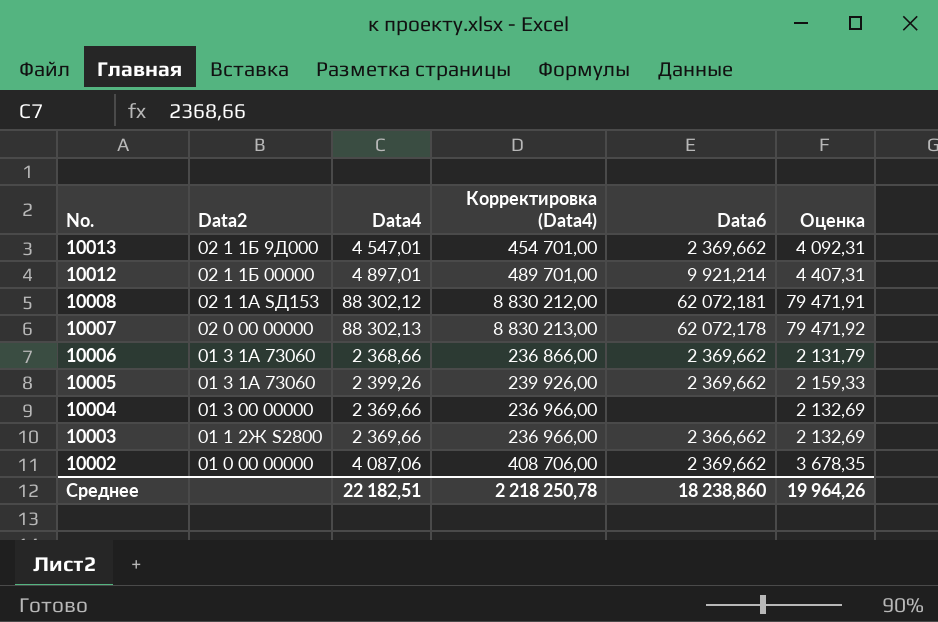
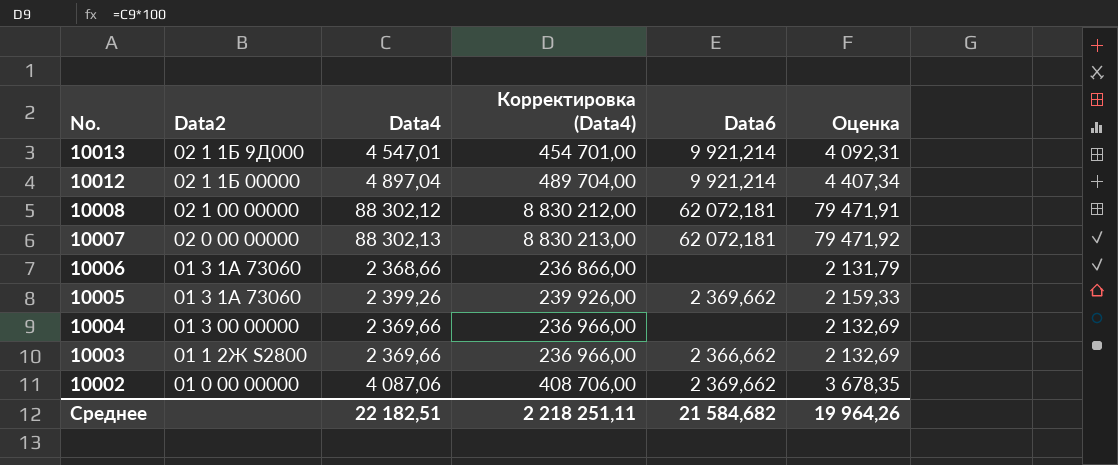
10013 | Data6: 2 369,662 -> 9 921,214
10012 | Data4: 4 897,01 -> 4 897,04
10012 | Корректировка (Data4): 489 701,00 -> 489 704,00
10012 | Оценка: 4 407,31 -> 4 407,34
10008 | Data2: 02 1 1А SД153 -> 02 1 00 00000
10007 | Data6: 62 072,178 -> 62 072,181
10006 | Data6: 2 369,662 -> none
Среднее | Корректировка (Data4): 2 218 250,78 -> 2 218 251,11
Среднее | Data6: 18 238,860 -> 21 584,682

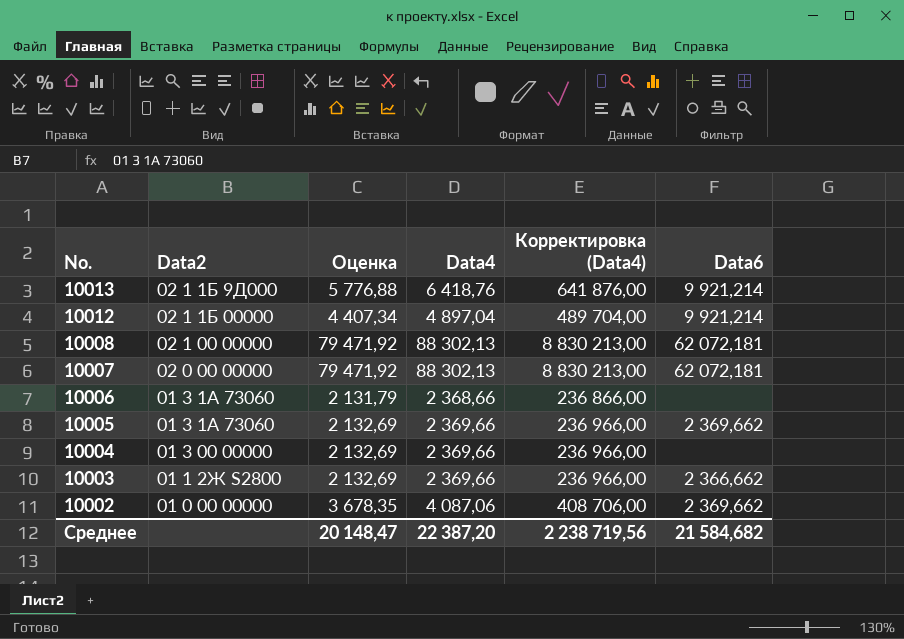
column Оценка | position: 6 -> 3
10013 | Оценка: 4 092,31 -> 5 776,88
10013 | Data4: 4 547,01 -> 6 418,76
10013 | Корректировка (Data4): 454 701,00 -> 641 876,00
10008 | Оценка: 79 471,91 -> 79 471,92
10008 | Data4: 88 302,12 -> 88 302,13
10008 | Корректировка (Data4): 8 830 212,00 -> 8 830 213,00
10005 | Оценка: 2 159,33 -> 2 132,69
10005 | Data4: 2 399,26 -> 2 369,66
10005 | Корректировка (Data4): 239 926,00 -> 236 966,00
Среднее | Оценка: 19 964,26 -> 20 148,47
Среднее | Data4: 22 182,51 -> 22 387,20
Среднее | Корректировка (Data4): 2 218 251,11 -> 2 238 719,56

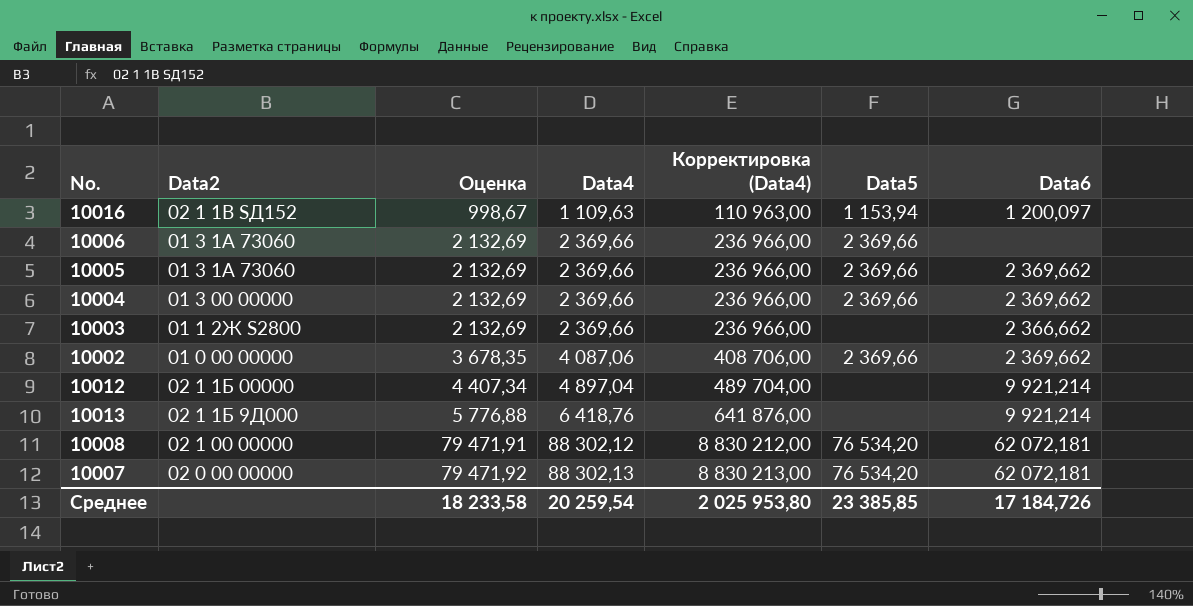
row order: No. descending -> Оценка ascending
column Data5 | position: none -> 6
row 10016: none -> 02 1 1В SД152 | 998,67 | 1 109,63 | 110 963,00 | 1 153,94 | 1 200,097
10006 | Оценка: 2 131,79 -> 2 132,69
10006 | Data4: 2 368,66 -> 2 369,66
10006 | Корректировка (Data4): 236 866,00 -> 236 966,00
10004 | Data6: none -> 2 369,662
10008 | Оценка: 79 471,92 -> 79 471,91
10008 | Data4: 88 302,13 -> 88 302,12
10008 | Корректировка (Data4): 8 830 213,00 -> 8 830 212,00
Среднее | Оценка: 20 148,47 -> 18 233,58
Среднее | Data4: 22 387,20 -> 20 259,54
Среднее | Корректировка (Data4): 2 238 719,56 -> 2 025 953,80
Среднее | Data6: 21 584,682 -> 17 184,726

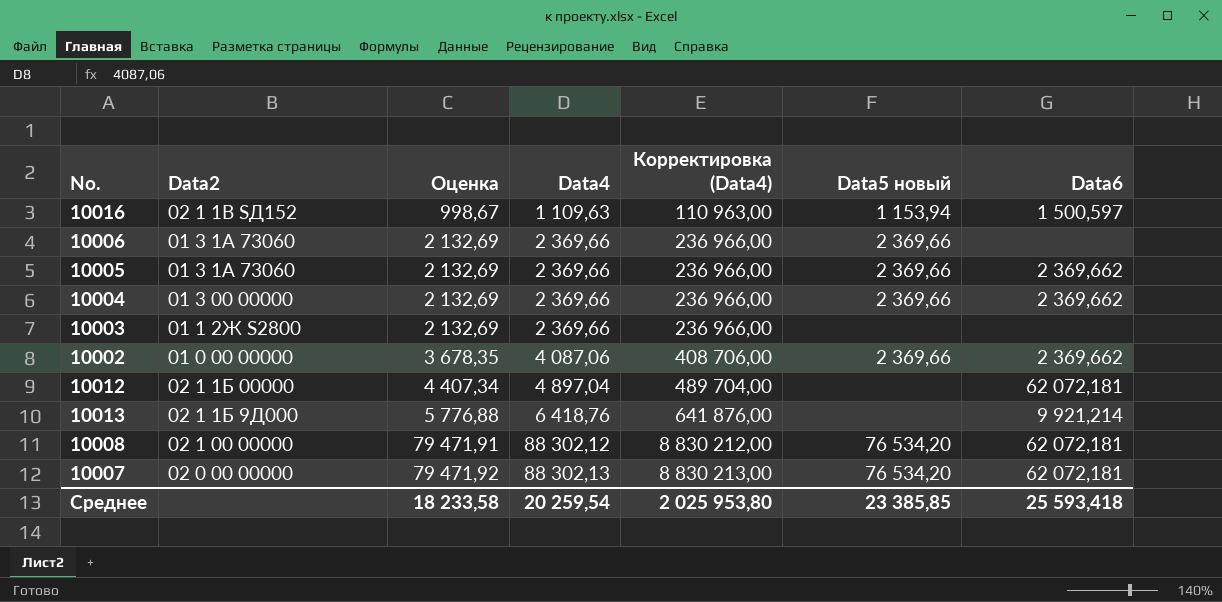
column name: Data5 -> Data5 новый
10016 | Data6: 1 200,097 -> 1 500,597
10003 | Data6: 2 366,662 -> none
10012 | Data6: 9 921,214 -> 62 072,181
Среднее | Data6: 17 184,726 -> 25 593,418

